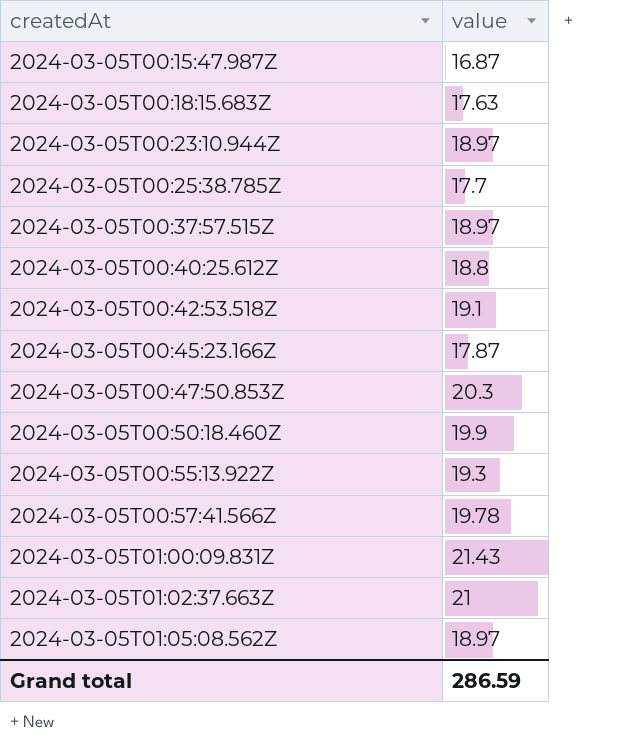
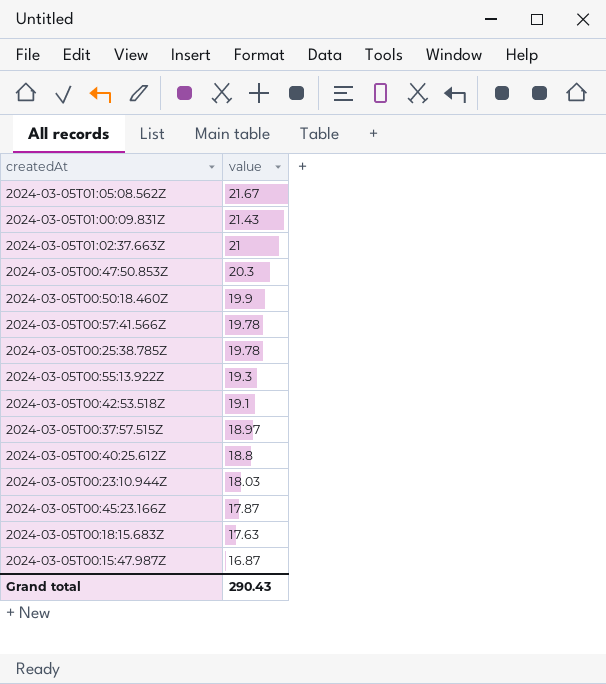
row order: createdAt ascending -> value descending
2024-03-05T01:05:08.562Z | value: 18.97 -> 21.67
2024-03-05T00:25:38.785Z | value: 17.7 -> 19.78
2024-03-05T00:23:10.944Z | value: 18.97 -> 18.03
Grand total | value: 286.59 -> 290.43

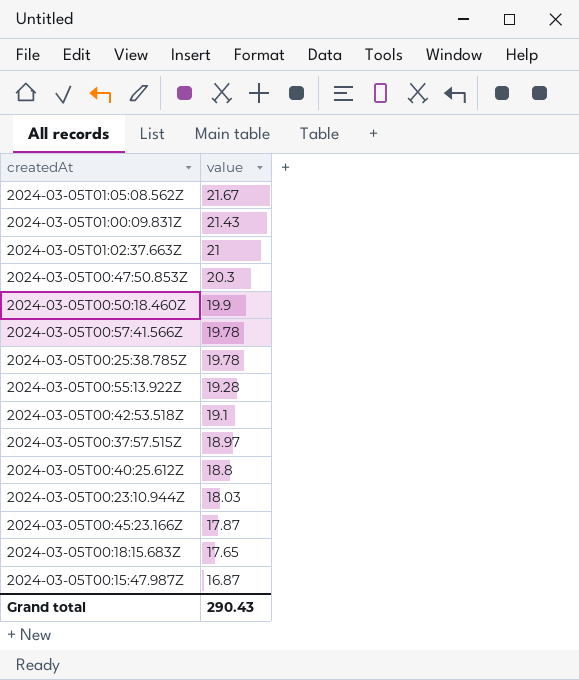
2024-03-05T00:55:13.922Z | value: 19.3 -> 19.28
2024-03-05T00:18:15.683Z | value: 17.63 -> 17.65

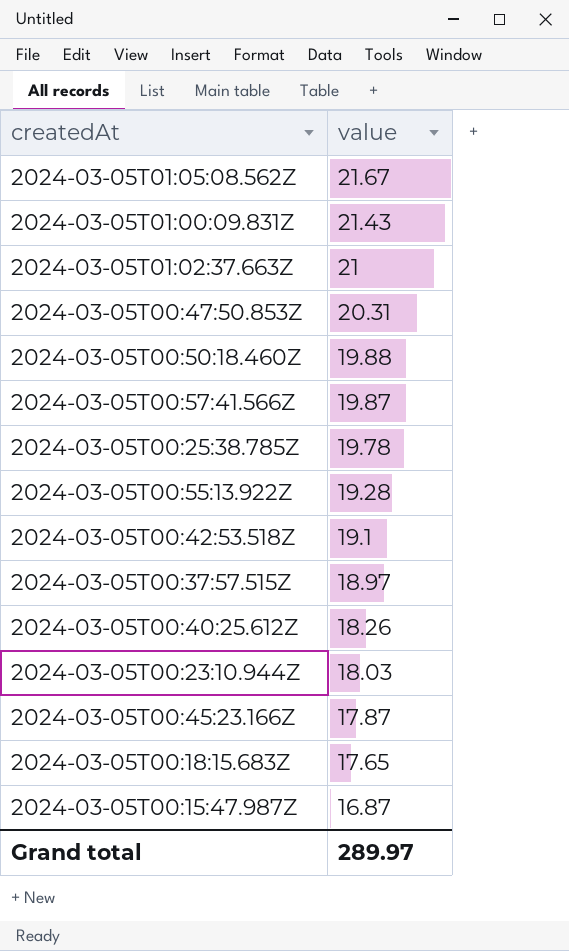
2024-03-05T00:47:50.853Z | value: 20.3 -> 20.31
2024-03-05T00:50:18.460Z | value: 19.9 -> 19.88
2024-03-05T00:57:41.566Z | value: 19.78 -> 19.87
2024-03-05T00:40:25.612Z | value: 18.8 -> 18.26
Grand total | value: 290.43 -> 289.97

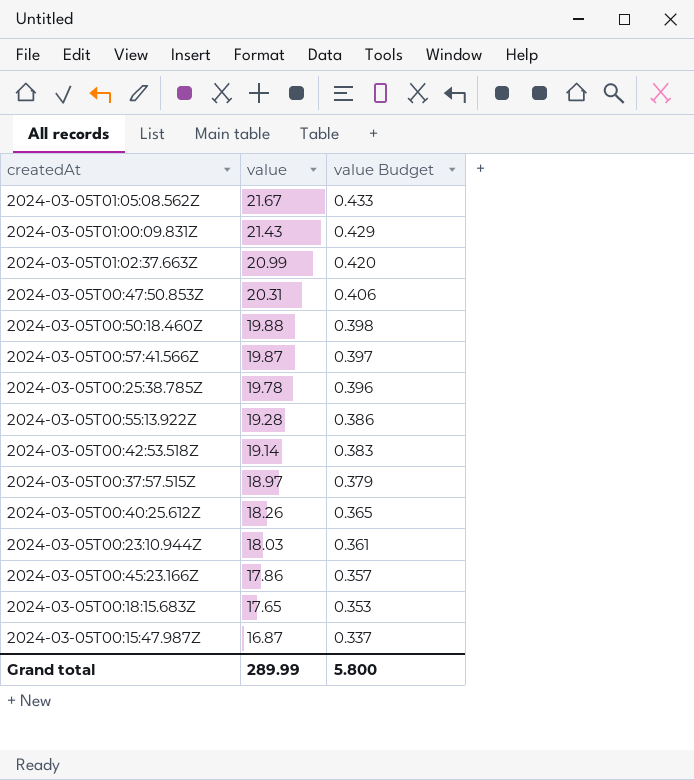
column value Budget | formula: none -> [value] * 0.02
2024-03-05T01:02:37.663Z | value: 21 -> 20.99
2024-03-05T00:42:53.518Z | value: 19.1 -> 19.14
2024-03-05T00:45:23.166Z | value: 17.87 -> 17.86
Grand total | value: 289.97 -> 289.99

